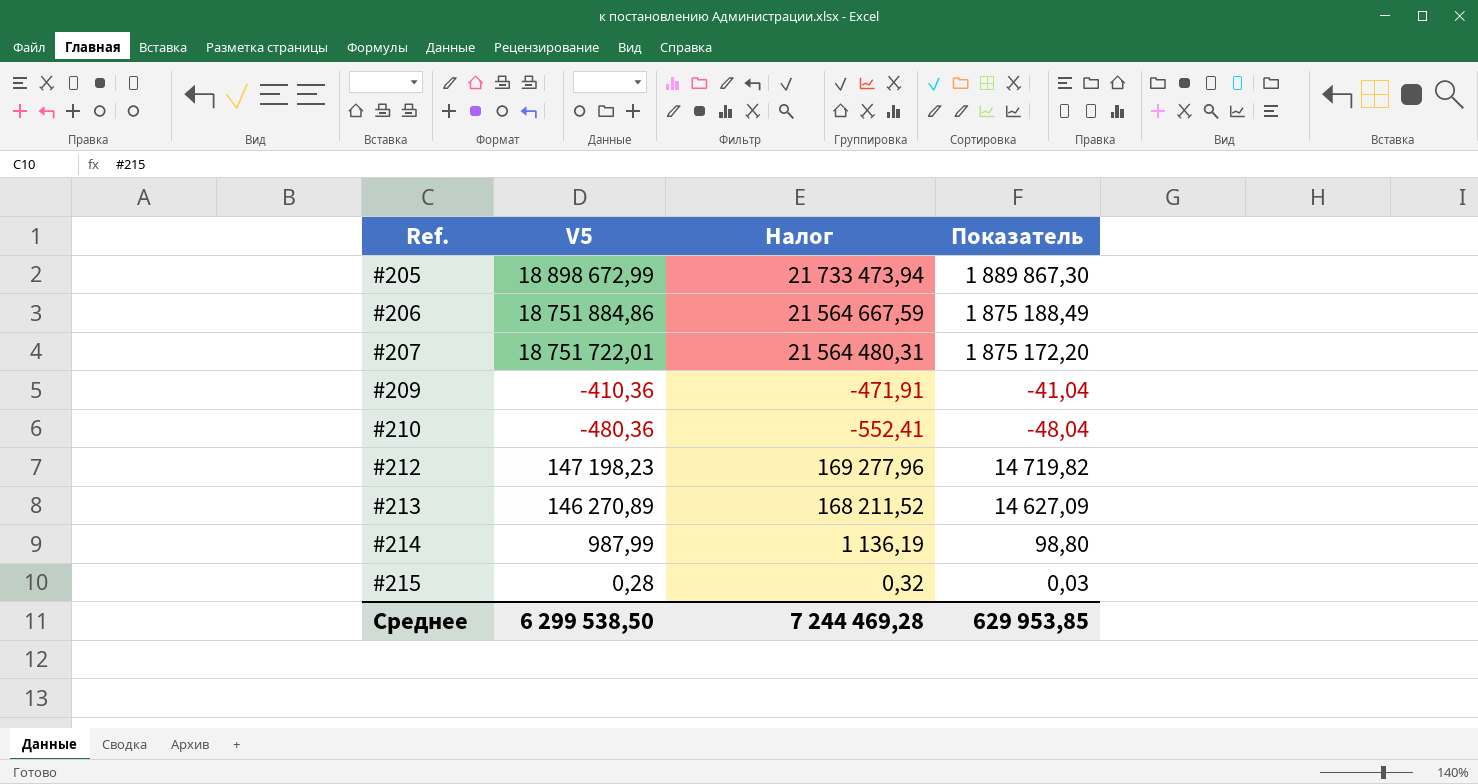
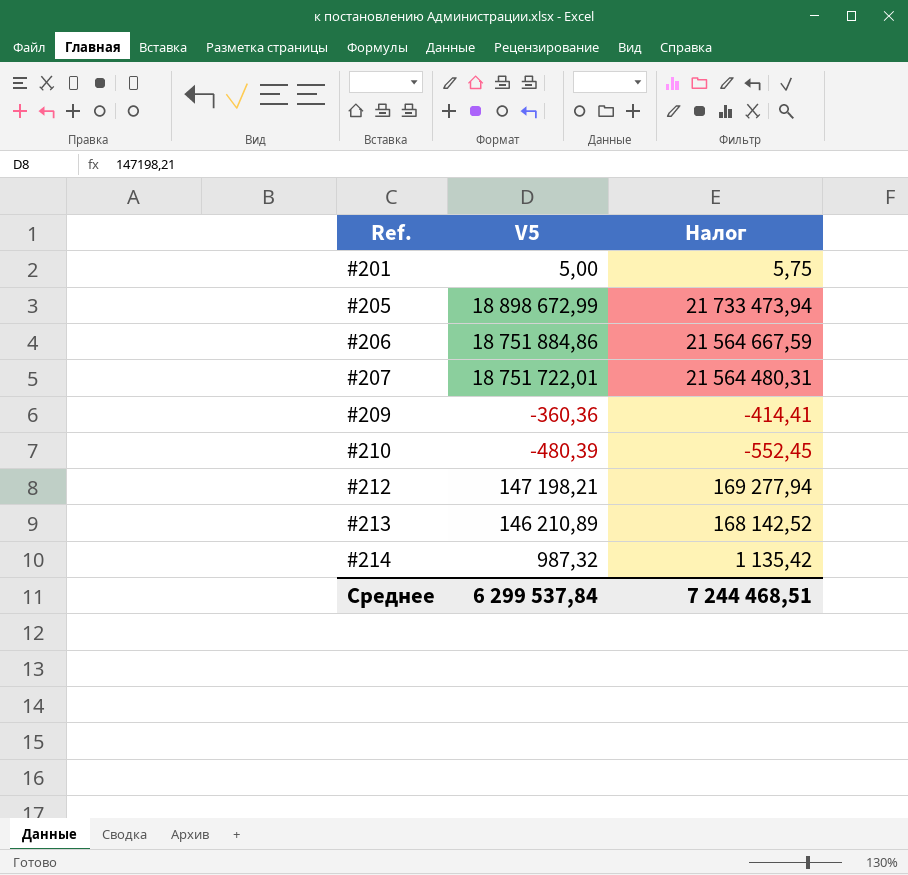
column Показатель | formula: [V5] * 0,1 -> none
row #215: 0,28 | 0,32 | 0,03 -> none
row #201: none -> 5,00 | 5,75
#209 | V5: -410,36 -> -360,36
#209 | Налог: -471,91 -> -414,41
#210 | V5: -480,36 -> -480,39
#210 | Налог: -552,41 -> -552,45
#212 | V5: 147 198,23 -> 147 198,21
#212 | Налог: 169 277,96 -> 169 277,94
#213 | V5: 146 270,89 -> 146 210,89
#213 | Налог: 168 211,52 -> 168 142,52
#214 | V5: 987,99 -> 987,32
#214 | Налог: 1 136,19 -> 1 135,42
Среднее | V5: 6 299 538,50 -> 6 299 537,84
Среднее | Налог: 7 244 469,28 -> 7 244 468,51

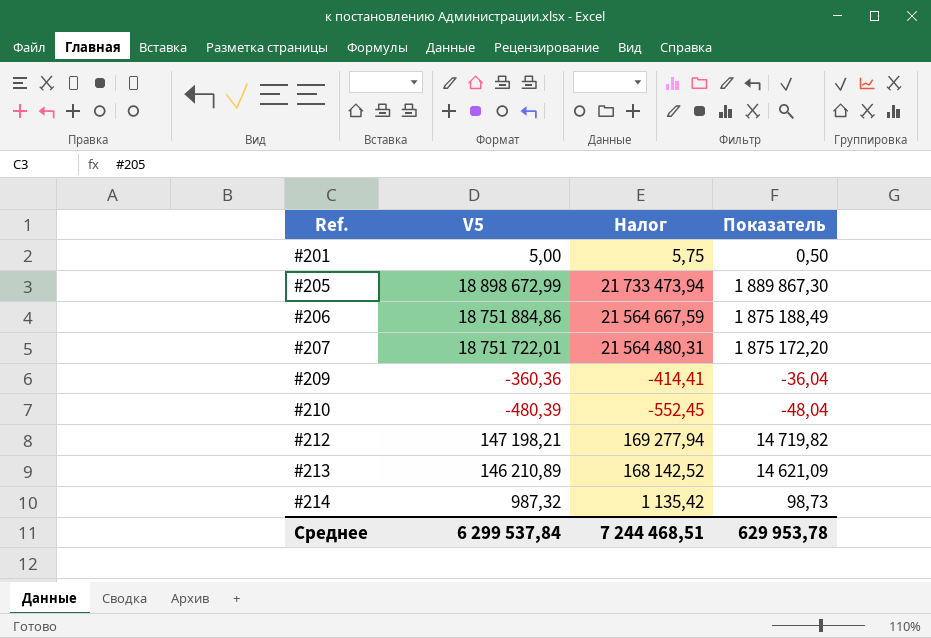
column Показатель | formula: none -> [V5] * 0,1

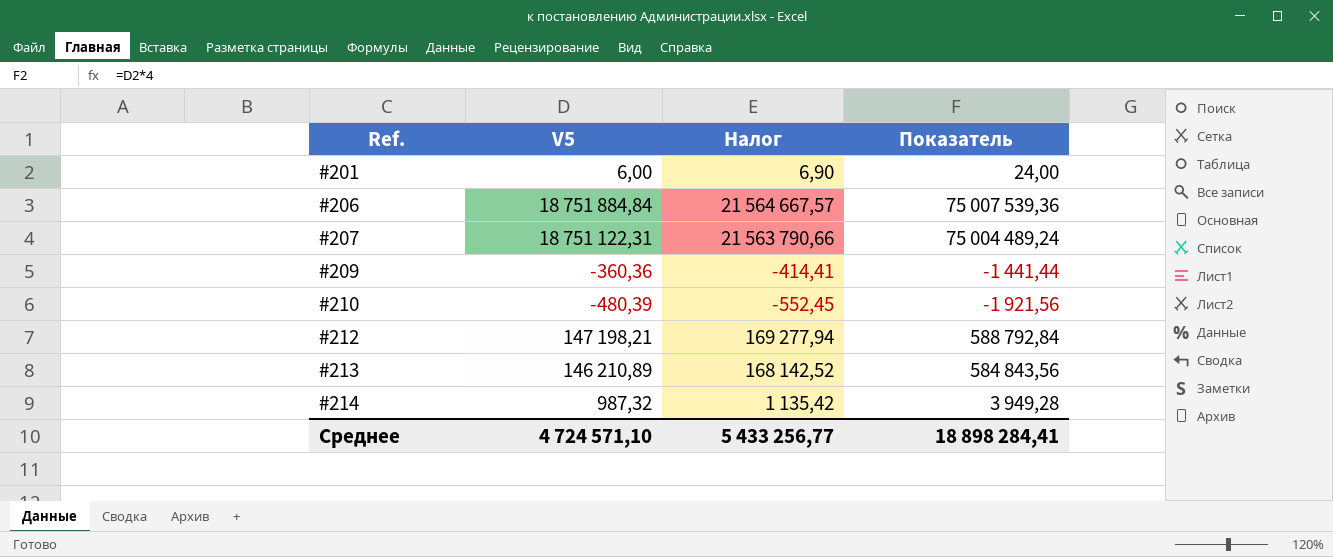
column Показатель | formula: [V5] * 0,1 -> [V5] * 4
row #205: 18 898 672,99 | 21 733 473,94 | 1 889 867,30 -> none
#201 | V5: 5,00 -> 6,00
#201 | Налог: 5,75 -> 6,90
#206 | V5: 18 751 884,86 -> 18 751 884,84
#206 | Налог: 21 564 667,59 -> 21 564 667,57
#207 | V5: 18 751 722,01 -> 18 751 122,31
#207 | Налог: 21 564 480,31 -> 21 563 790,66
Среднее | V5: 6 299 537,84 -> 4 724 571,10
Среднее | Налог: 7 244 468,51 -> 5 433 256,77
Среднее | Показатель: 629 953,78 -> 18 898 284,41

